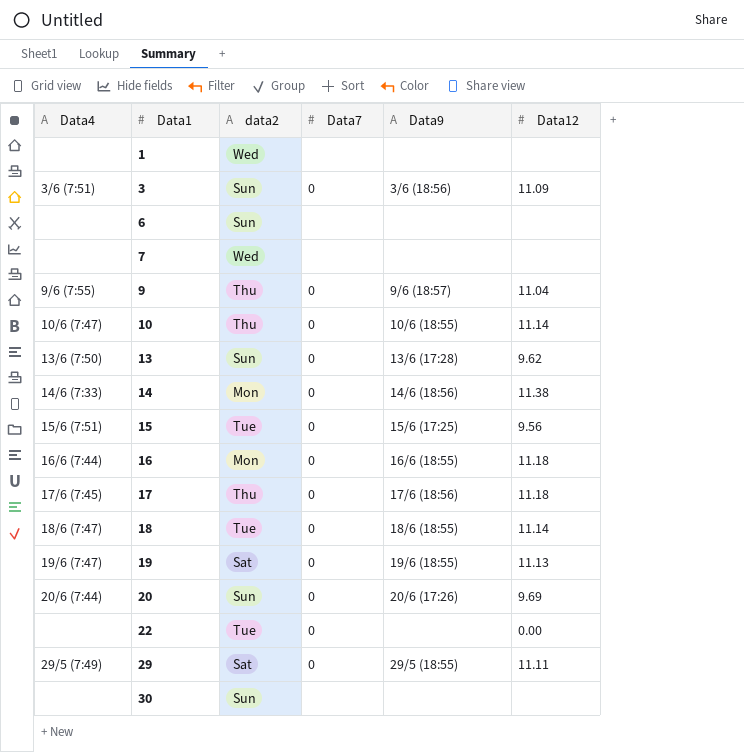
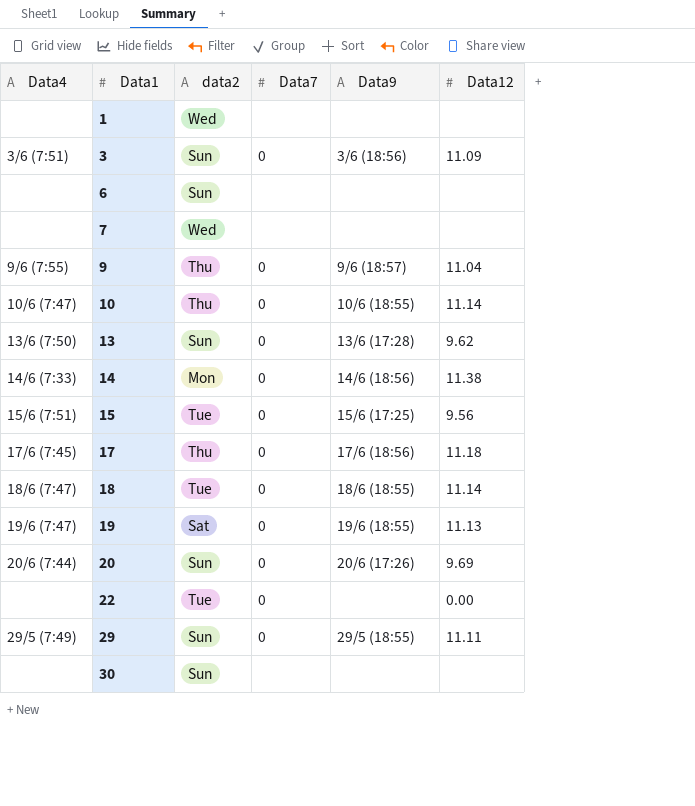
row 16: 16/6 (7:44) | Mon | 0 | 16/6 (18:55) | 11.18 -> none
29 | data2: Sat -> Sun

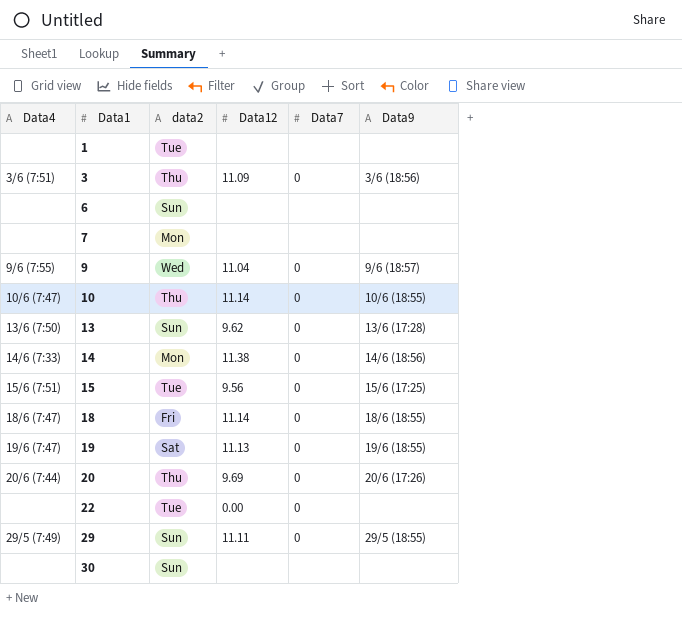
column Data12 | position: 6 -> 4
row 17: 17/6 (7:45) | Thu | 0 | 17/6 (18:56) | 11.18 -> none
1 | data2: Wed -> Tue
3 | data2: Sun -> Thu
7 | data2: Wed -> Mon
9 | data2: Thu -> Wed
18 | data2: Tue -> Fri
20 | data2: Sun -> Thu

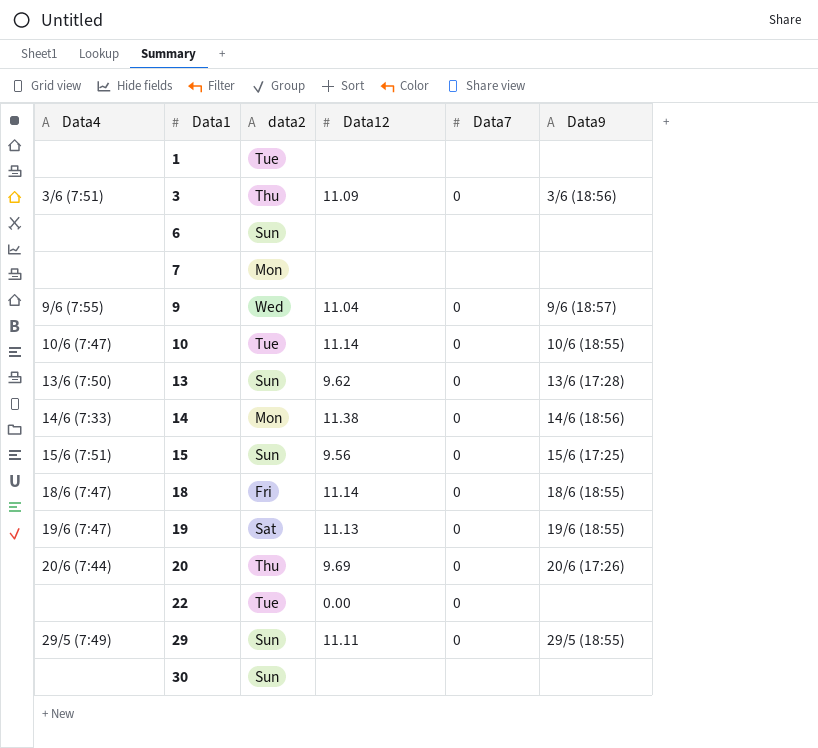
10 | data2: Thu -> Tue
15 | data2: Tue -> Sun

